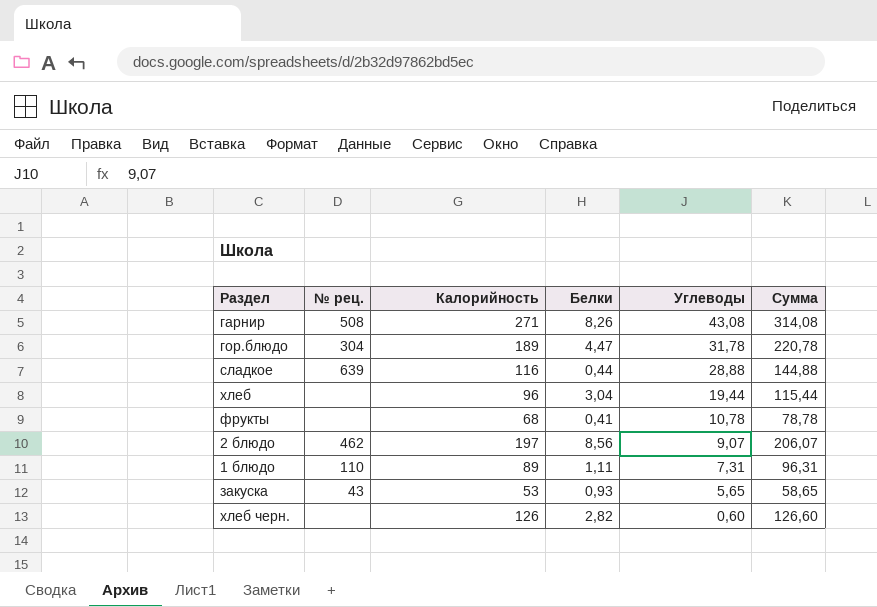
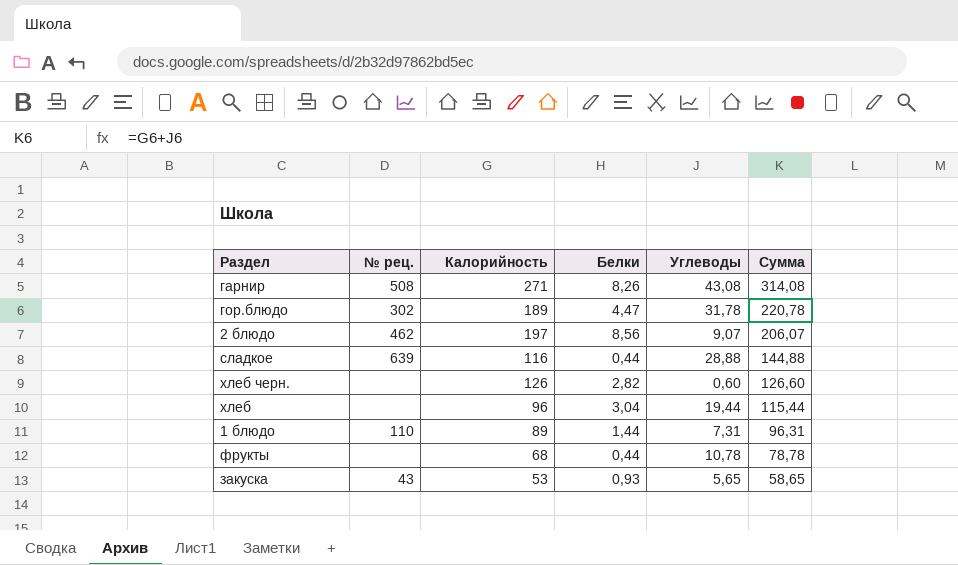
row order: Углеводы descending -> Сумма descending
гор.блюдо | № рец.: 304 -> 302
1 блюдо | Белки: 1,11 -> 1,44
фрукты | Белки: 0,41 -> 0,44

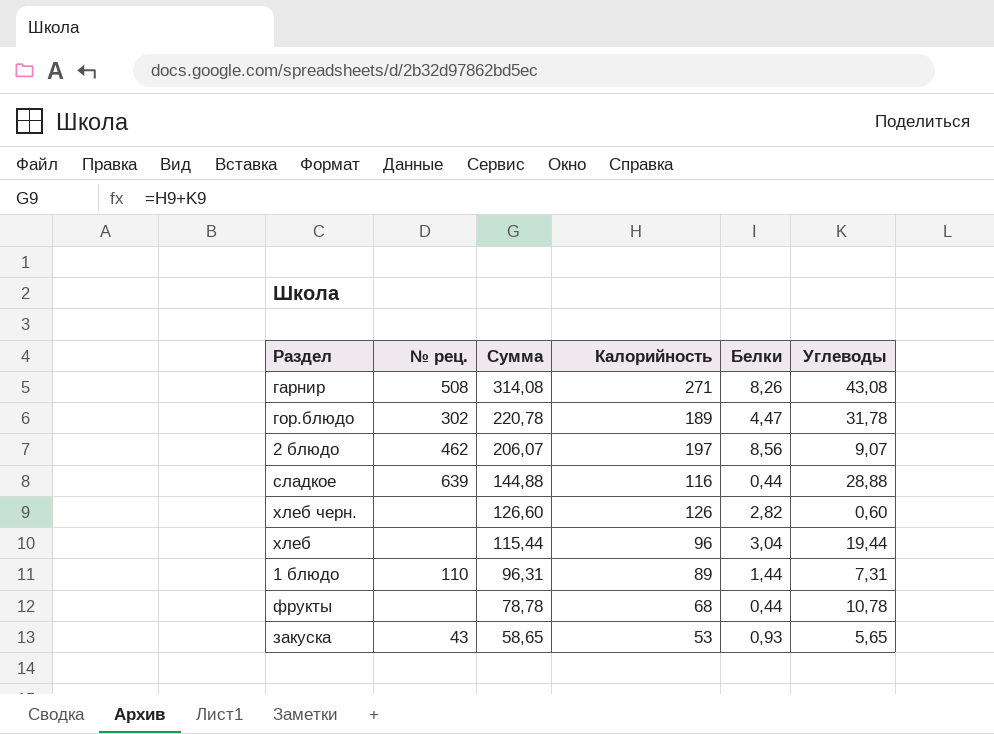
column Сумма | position: 6 -> 3

